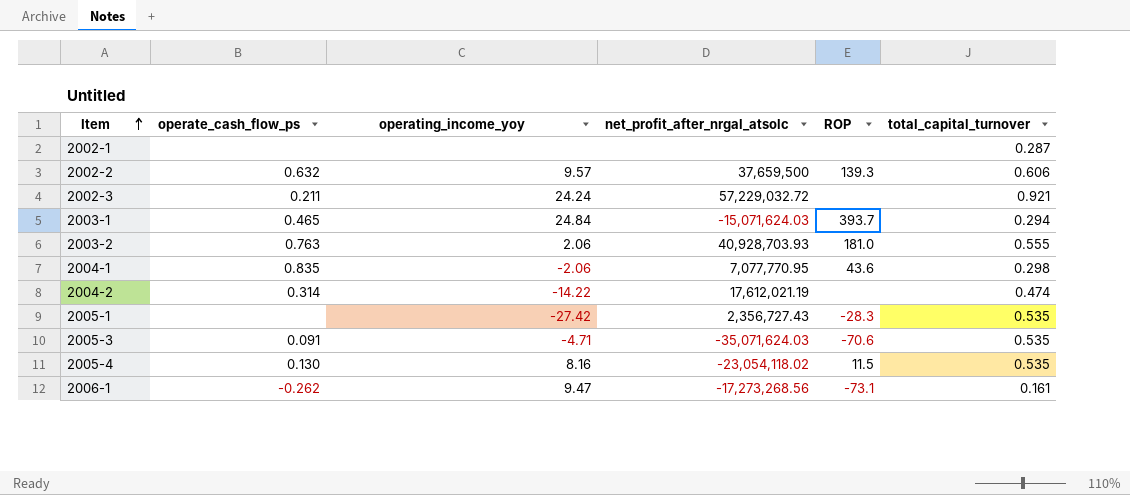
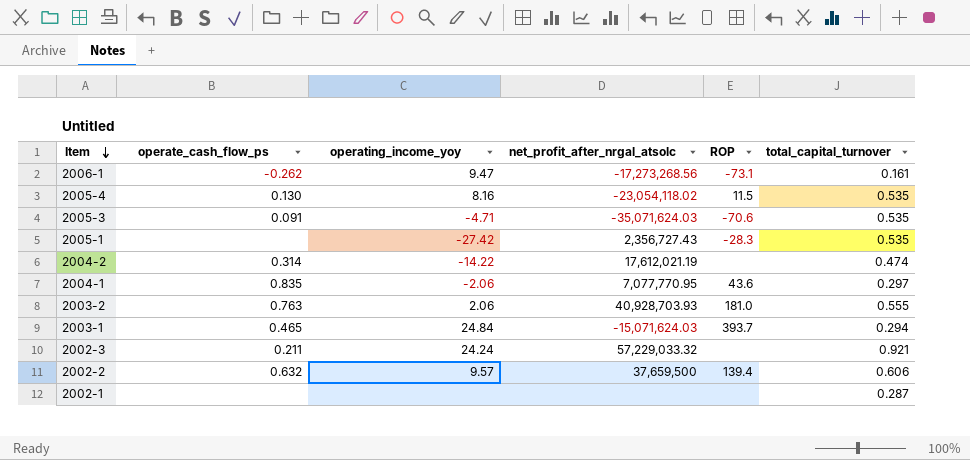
row order: Item ascending -> Item descending
2004-1 | total_capital_turnover: 0.298 -> 0.297
2002-3 | net_profit_after_nrgal_atsolc: 57,229,032.72 -> 57,229,033.32
2002-2 | ROP: 139.3 -> 139.4

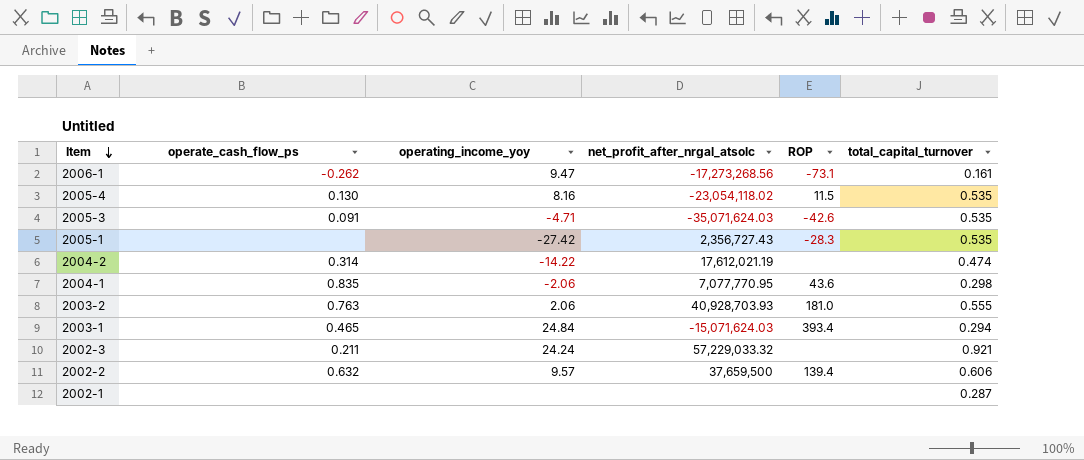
2005-3 | ROP: -70.6 -> -42.6
2004-1 | total_capital_turnover: 0.297 -> 0.298
2003-1 | ROP: 393.7 -> 393.4

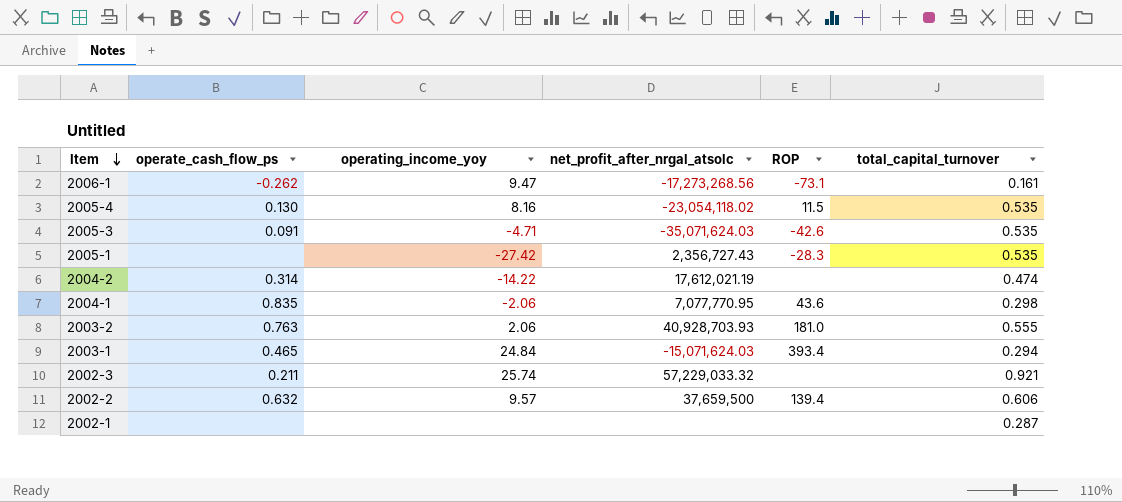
2002-3 | operating_income_yoy: 24.24 -> 25.74

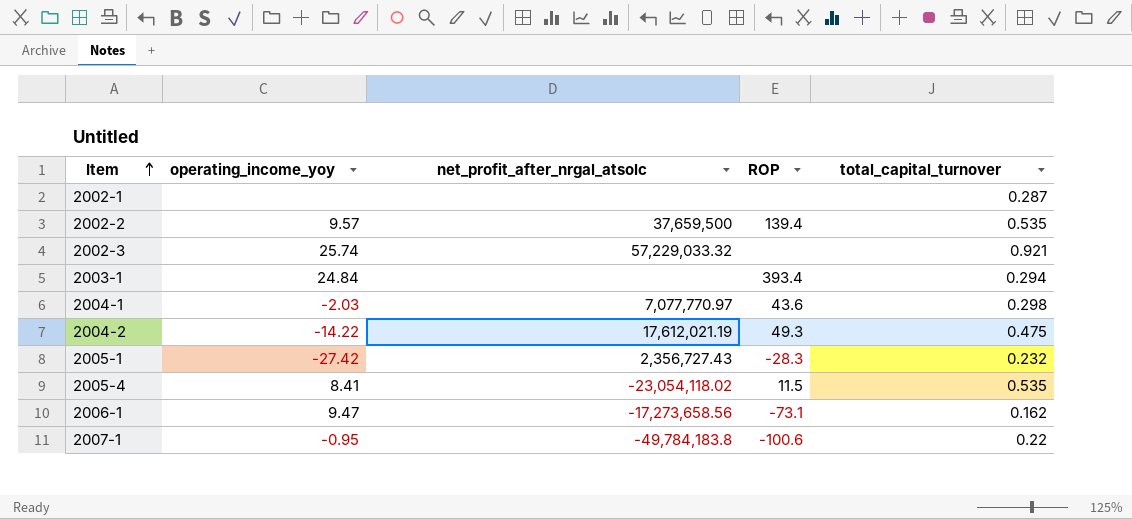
row order: Item descending -> Item ascending
column operate_cash_flow_ps | position: 2 -> none
row 2005-3: 0.091 | -4.71 | -35,071,624.03 | -42.6 | 0.535 -> none
row 2003-2: 0.763 | 2.06 | 40,928,703.93 | 181.0 | 0.555 -> none
2002-2 | total_capital_turnover: 0.606 -> 0.535
2003-1 | net_profit_after_nrgal_atsolc: -15,071,624.03 -> none
2004-1 | operating_income_yoy: -2.06 -> -2.03
2004-1 | net_profit_after_nrgal_atsolc: 7,077,770.95 -> 7,077,770.97
2004-2 | ROP: none -> 49.3
2004-2 | total_capital_turnover: 0.474 -> 0.475
2005-1 | total_capital_turnover: 0.535 -> 0.232
2005-4 | operating_income_yoy: 8.16 -> 8.41
2006-1 | net_profit_after_nrgal_atsolc: -17,273,268.56 -> -17,273,658.56
2006-1 | total_capital_turnover: 0.161 -> 0.162
row 2007-1: none -> -0.95 | -49,784,183.8 | -100.6 | 0.22

